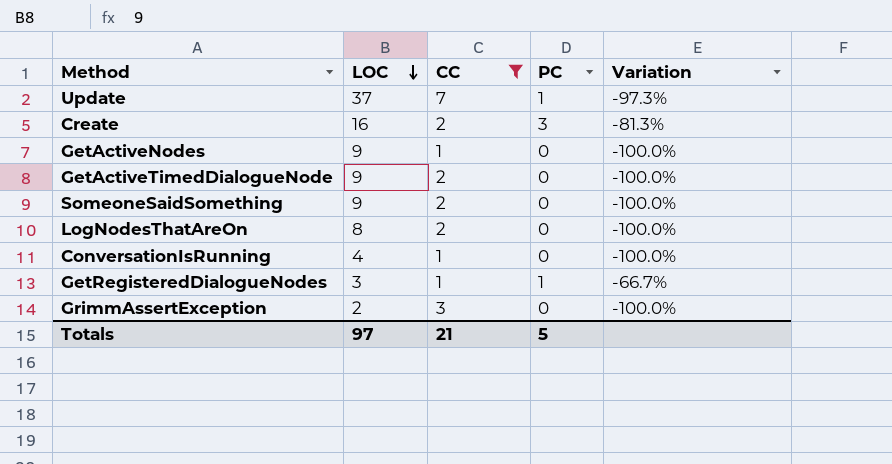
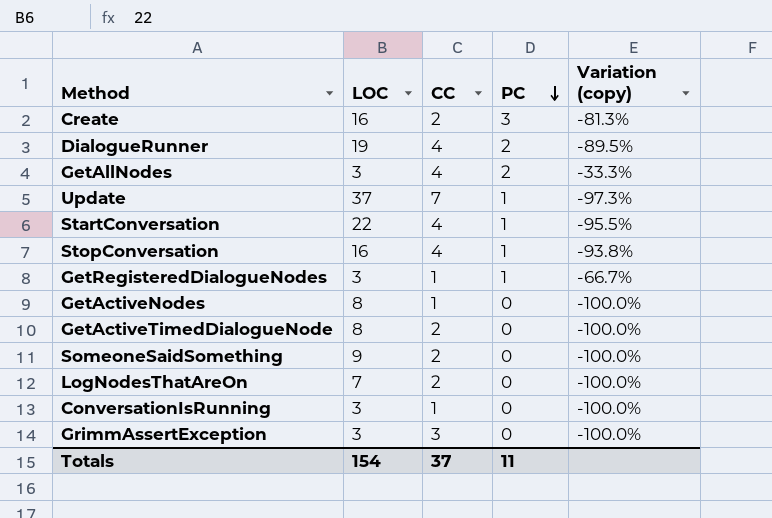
filter: CC != 4 -> none
row order: LOC descending -> PC descending
column name: Variation -> Variation (copy)
GetActiveNodes | LOC: 9 -> 8
GetActiveTimedDialogueNode | LOC: 9 -> 8
LogNodesThatAreOn | LOC: 8 -> 7
ConversationIsRunning | LOC: 4 -> 3
GrimmAssertException | LOC: 2 -> 3
Totals | LOC: 97 -> 154
Totals | CC: 21 -> 37
Totals | PC: 5 -> 11

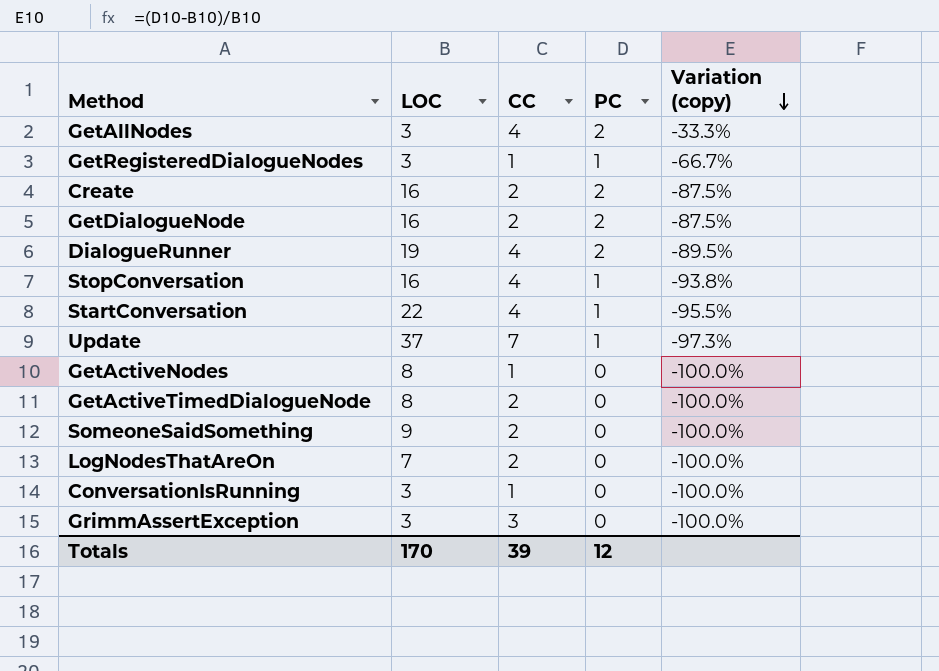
row order: PC descending -> Variation (copy) descending
Create | PC: 3 -> 2
Create | Variation (copy): -81.3% -> -87.5%
row GetDialogueNode: none -> 16 | 2 | 2 | -87.5%
Totals | LOC: 154 -> 170
Totals | CC: 37 -> 39
Totals | PC: 11 -> 12

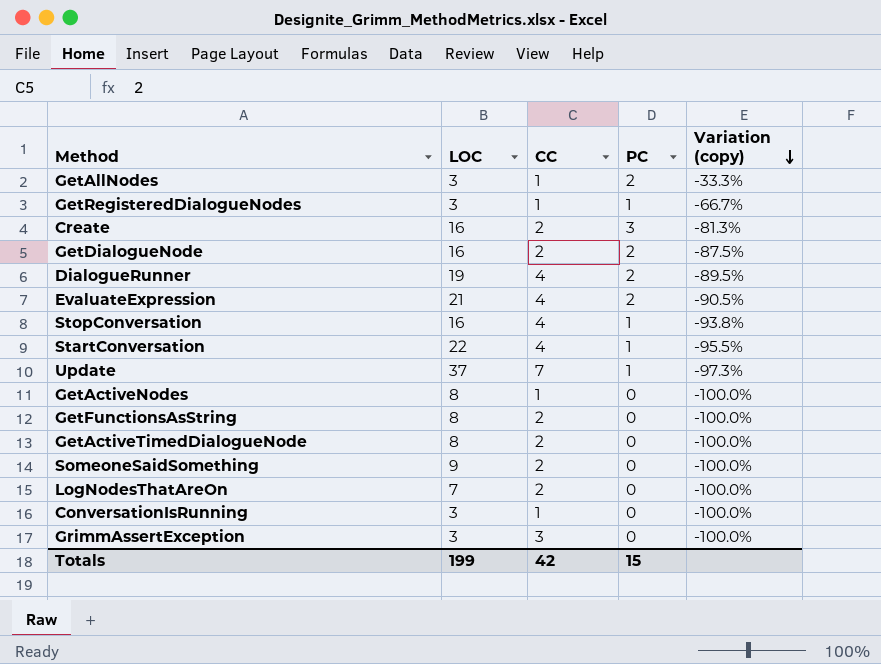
GetAllNodes | CC: 4 -> 1
Create | PC: 2 -> 3
Create | Variation (copy): -87.5% -> -81.3%
row EvaluateExpression: none -> 21 | 4 | 2 | -90.5%
row GetFunctionsAsString: none -> 8 | 2 | 0 | -100.0%
Totals | LOC: 170 -> 199
Totals | CC: 39 -> 42
Totals | PC: 12 -> 15

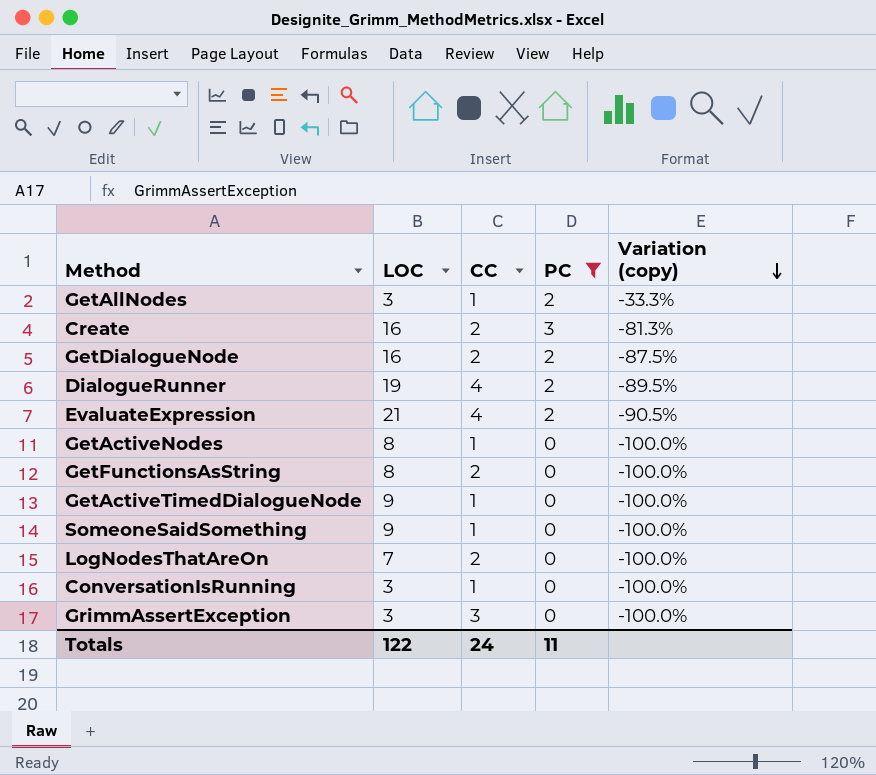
filter: none -> PC != 1
GetActiveTimedDialogueNode | LOC: 8 -> 9
GetActiveTimedDialogueNode | CC: 2 -> 1
SomeoneSaidSomething | CC: 2 -> 1
Totals | LOC: 199 -> 122
Totals | CC: 42 -> 24
Totals | PC: 15 -> 11

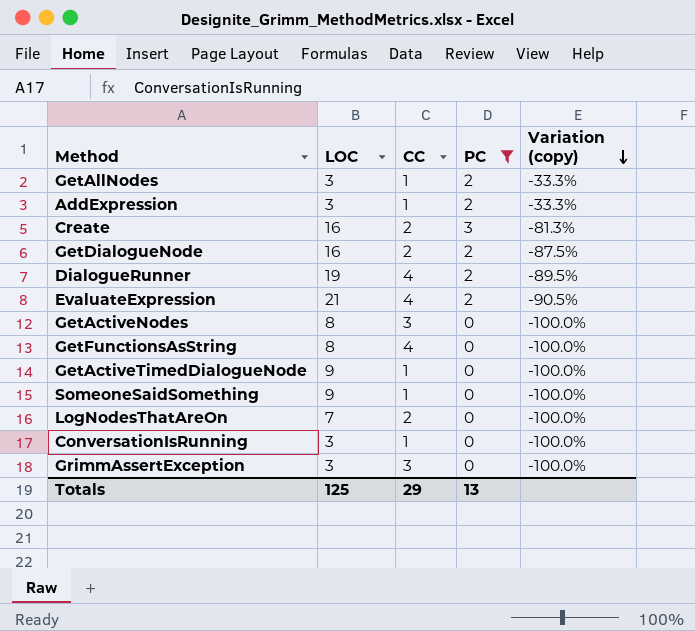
row AddExpression: none -> 3 | 1 | 2 | -33.3%
GetActiveNodes | CC: 1 -> 3
GetFunctionsAsString | CC: 2 -> 4
Totals | LOC: 122 -> 125
Totals | CC: 24 -> 29
Totals | PC: 11 -> 13

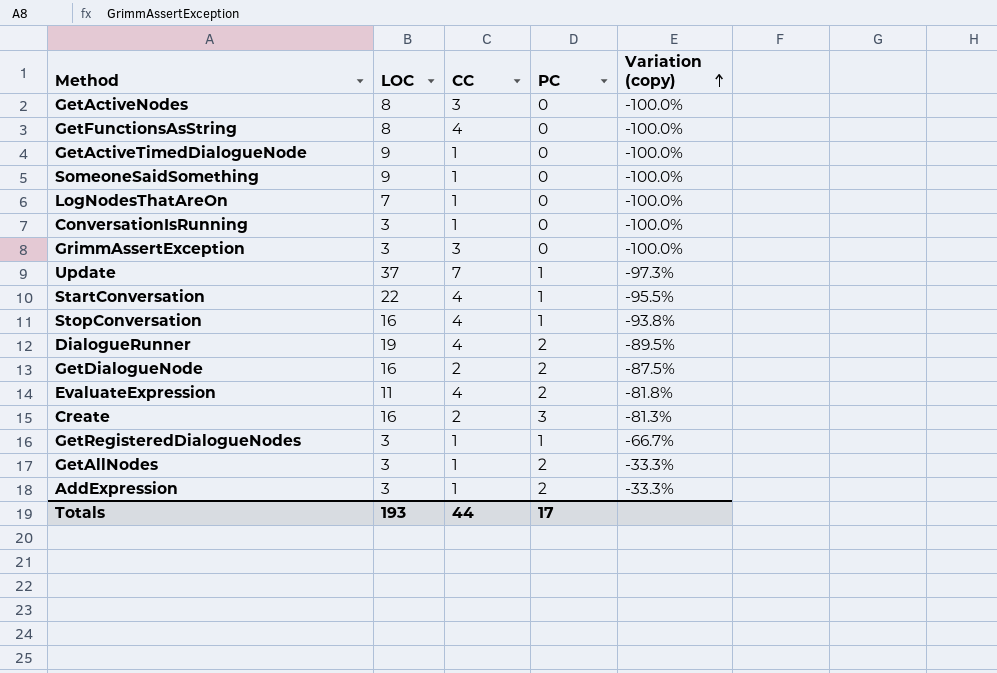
filter: PC != 1 -> none
row order: Variation (copy) descending -> Variation (copy) ascending
LogNodesThatAreOn | CC: 2 -> 1
EvaluateExpression | LOC: 21 -> 11
EvaluateExpression | Variation (copy): -90.5% -> -81.8%
Totals | LOC: 125 -> 193
Totals | CC: 29 -> 44
Totals | PC: 13 -> 17

